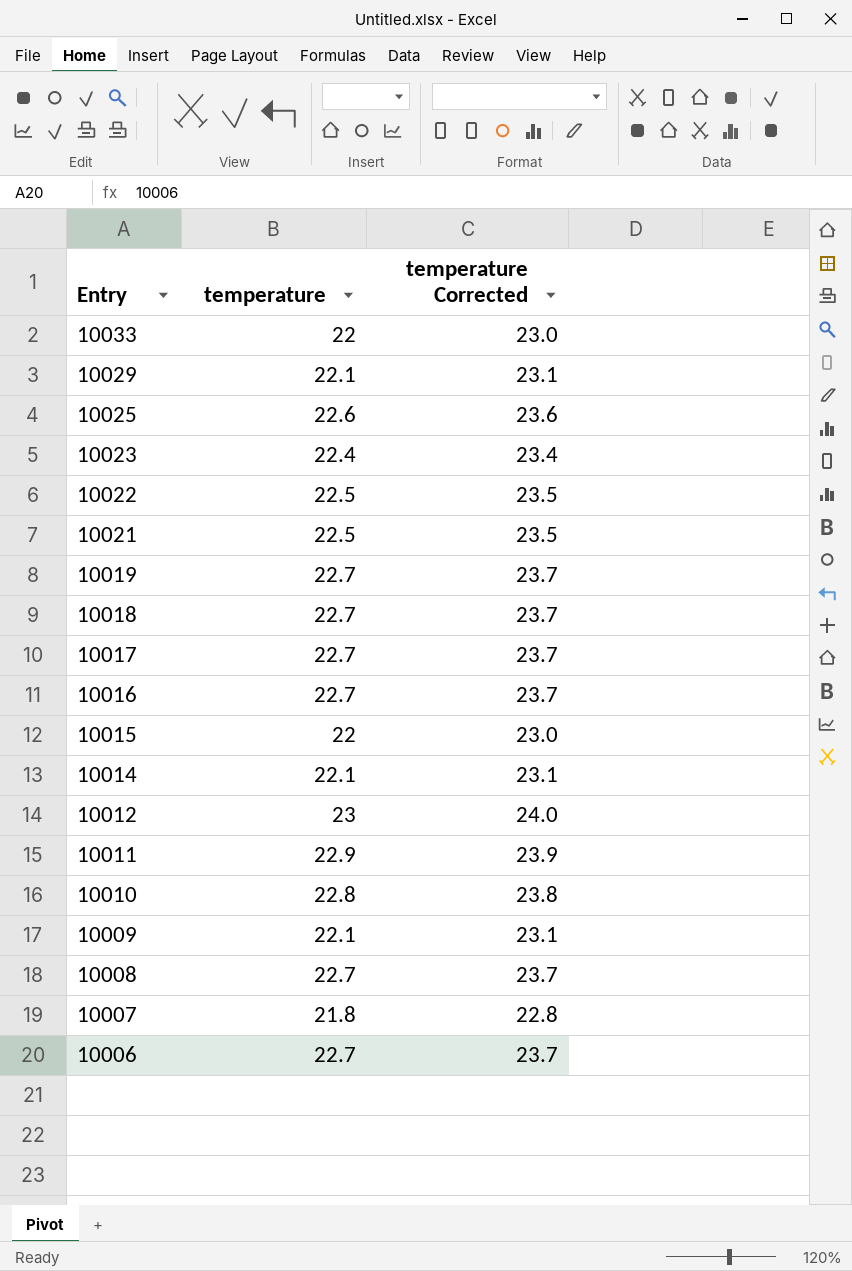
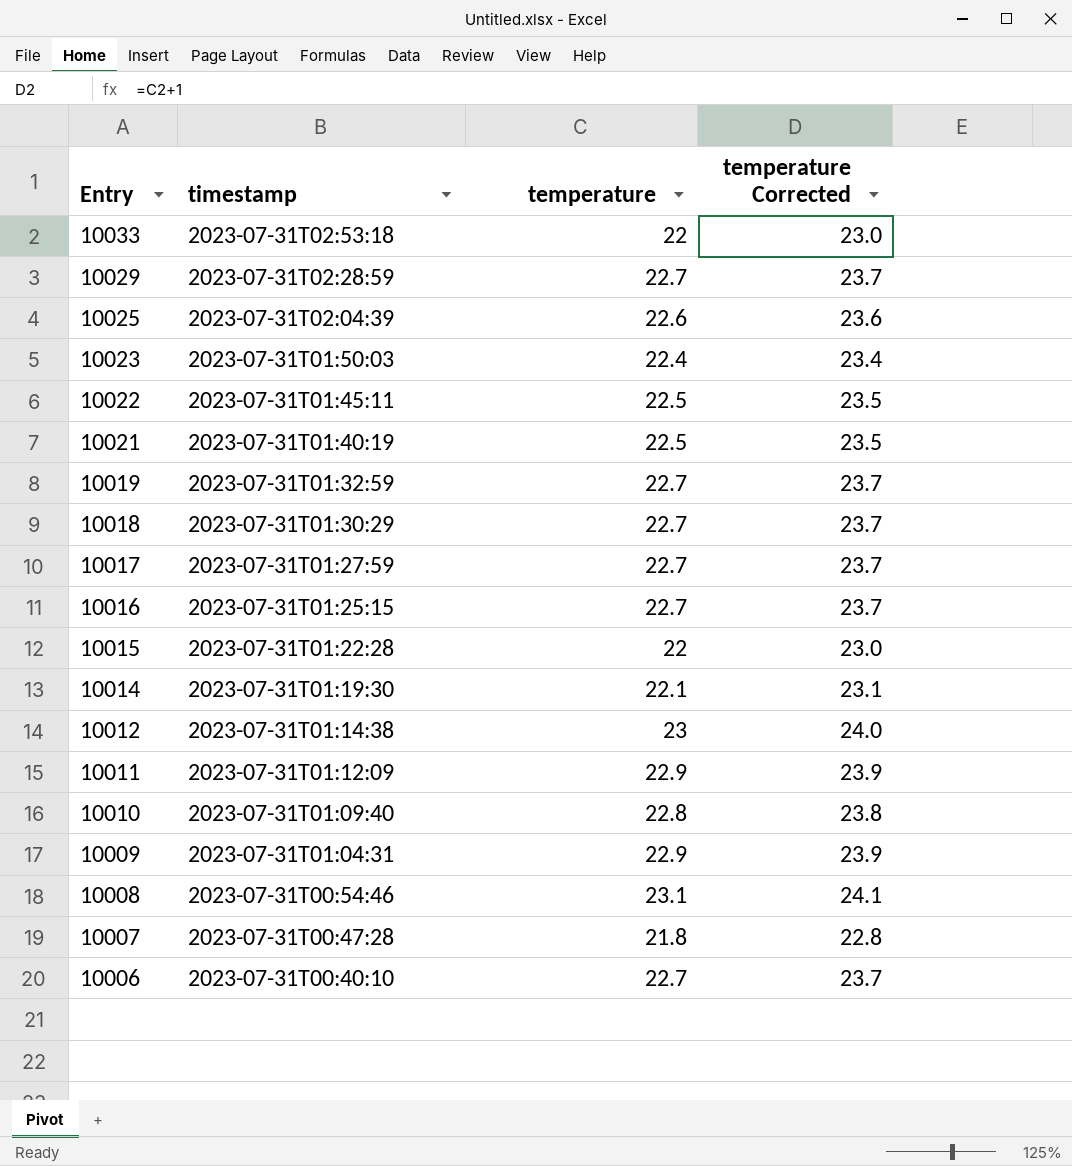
column timestamp | position: none -> 2
10029 | temperature: 22.1 -> 22.7
10029 | temperature Corrected: 23.1 -> 23.7
10009 | temperature: 22.1 -> 22.9
10009 | temperature Corrected: 23.1 -> 23.9
10008 | temperature: 22.7 -> 23.1
10008 | temperature Corrected: 23.7 -> 24.1

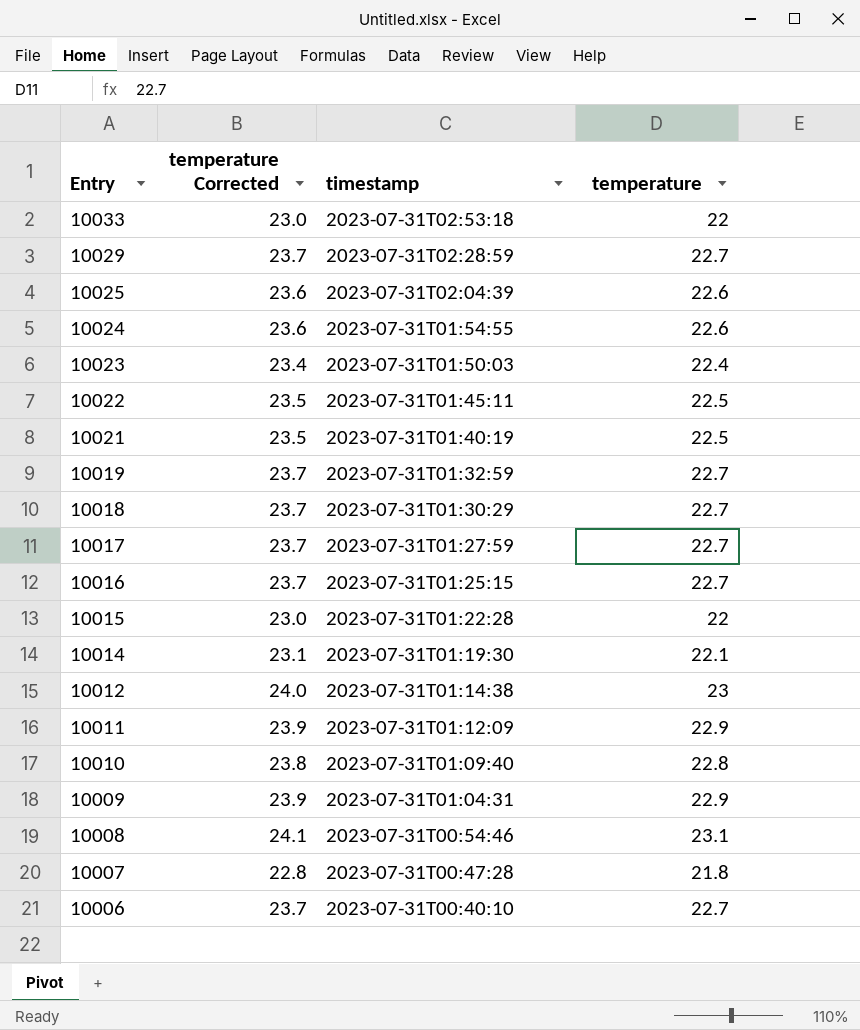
column temperature Corrected | position: 4 -> 2
row 10024: none -> 23.6 | 2023-07-31T01:54:55 | 22.6

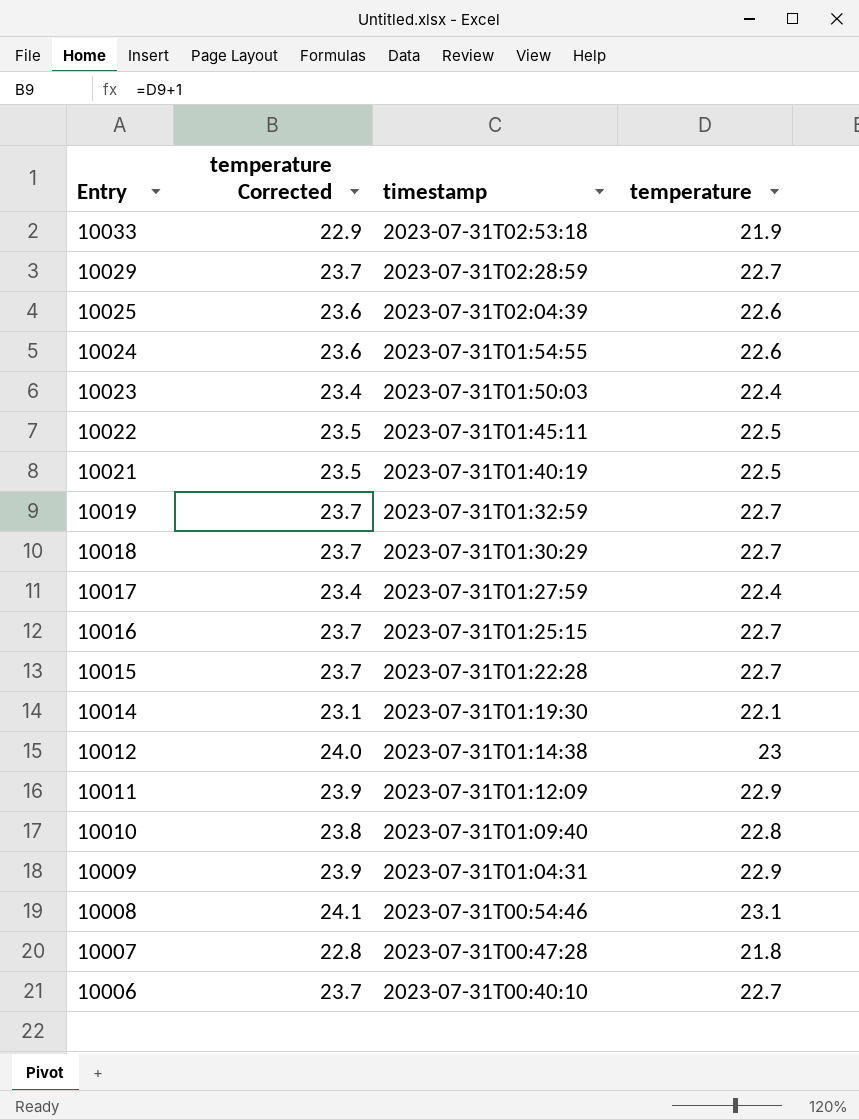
10033 | temperature Corrected: 23.0 -> 22.9
10033 | temperature: 22 -> 21.9
10017 | temperature Corrected: 23.7 -> 23.4
10017 | temperature: 22.7 -> 22.4
10015 | temperature Corrected: 23.0 -> 23.7
10015 | temperature: 22 -> 22.7

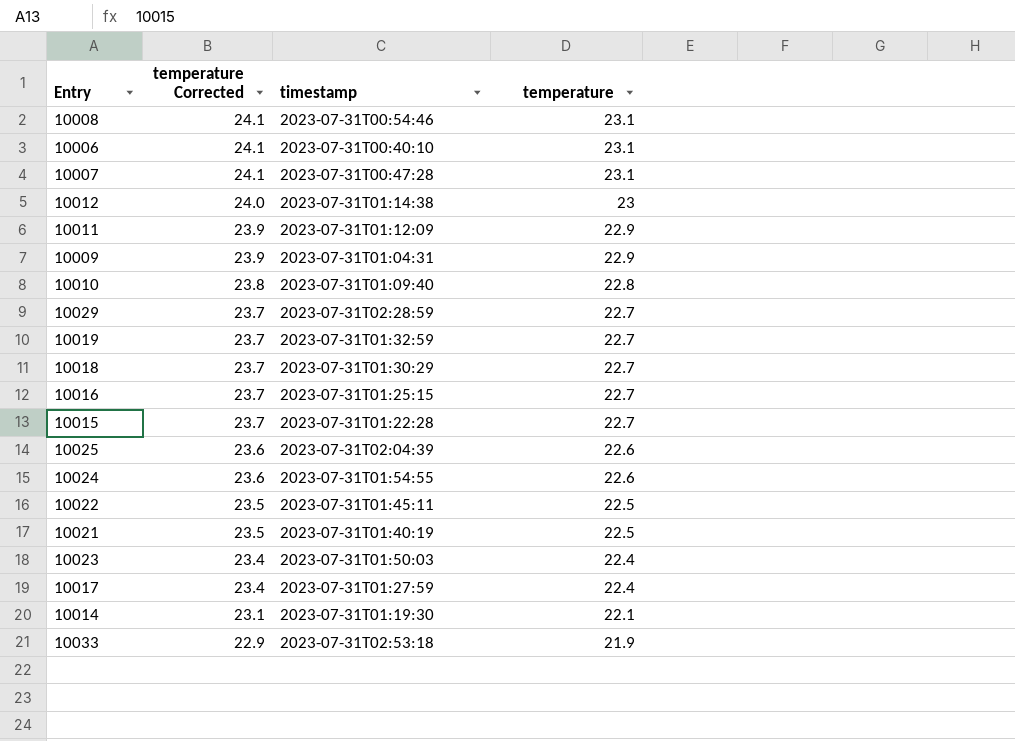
row order: Entry descending -> temperature Corrected descending
10006 | temperature Corrected: 23.7 -> 24.1
10006 | temperature: 22.7 -> 23.1
10007 | temperature Corrected: 22.8 -> 24.1
10007 | temperature: 21.8 -> 23.1

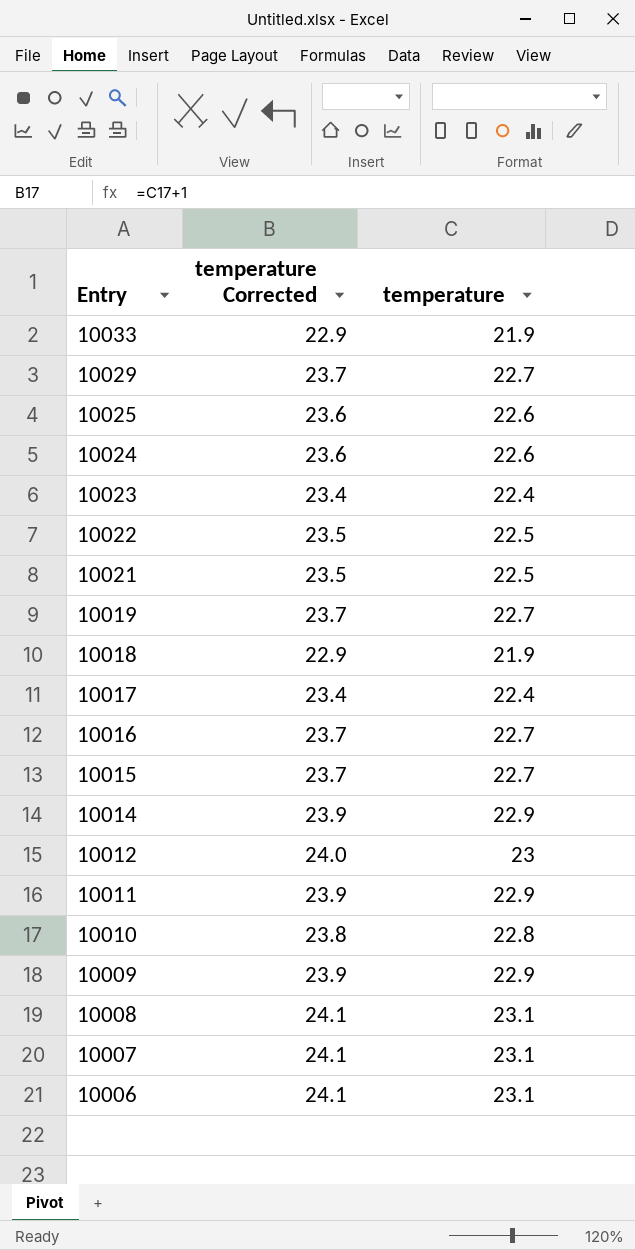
row order: temperature Corrected descending -> Entry descending
column timestamp | position: 3 -> none
10018 | temperature Corrected: 23.7 -> 22.9
10018 | temperature: 22.7 -> 21.9
10014 | temperature Corrected: 23.1 -> 23.9
10014 | temperature: 22.1 -> 22.9

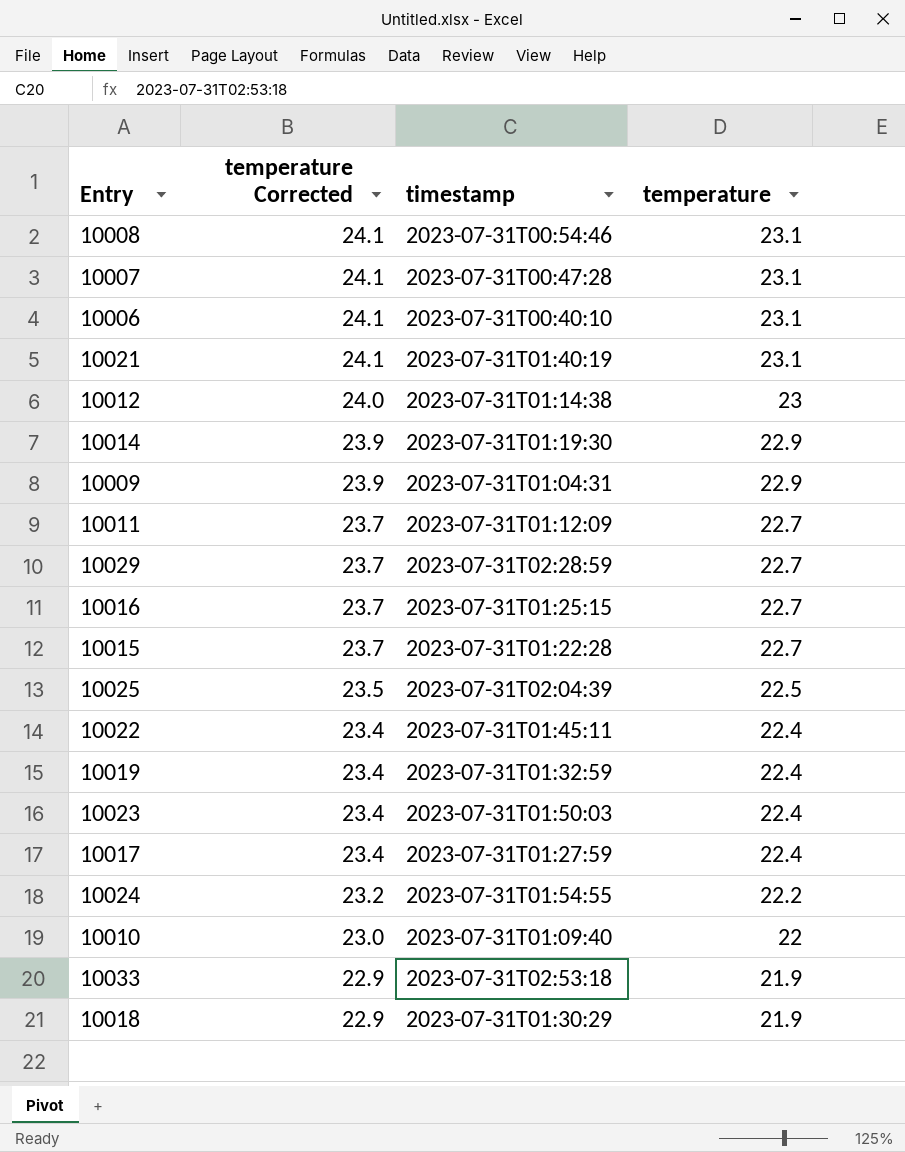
row order: Entry descending -> temperature Corrected descending
column timestamp | position: none -> 3
10021 | temperature Corrected: 23.5 -> 24.1
10021 | temperature: 22.5 -> 23.1
10011 | temperature Corrected: 23.9 -> 23.7
10011 | temperature: 22.9 -> 22.7
10025 | temperature Corrected: 23.6 -> 23.5
10025 | temperature: 22.6 -> 22.5
10022 | temperature Corrected: 23.5 -> 23.4
10022 | temperature: 22.5 -> 22.4
10019 | temperature Corrected: 23.7 -> 23.4
10019 | temperature: 22.7 -> 22.4
10024 | temperature Corrected: 23.6 -> 23.2
10024 | temperature: 22.6 -> 22.2
10010 | temperature Corrected: 23.8 -> 23.0
10010 | temperature: 22.8 -> 22

